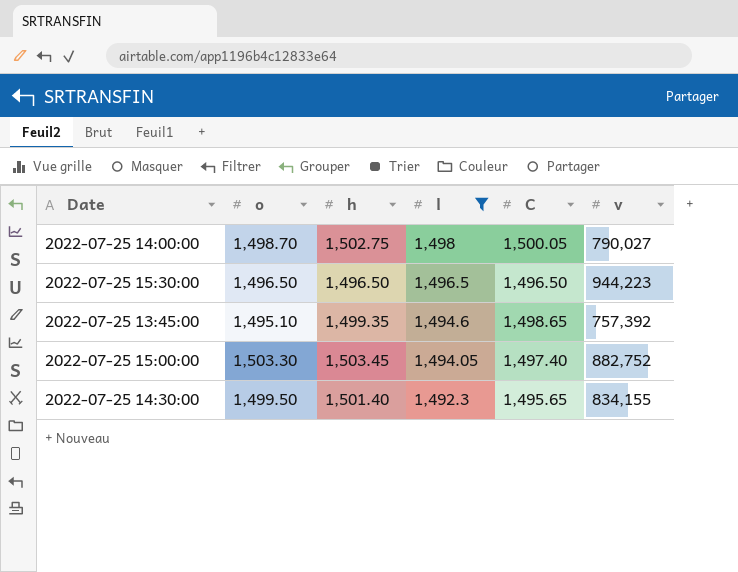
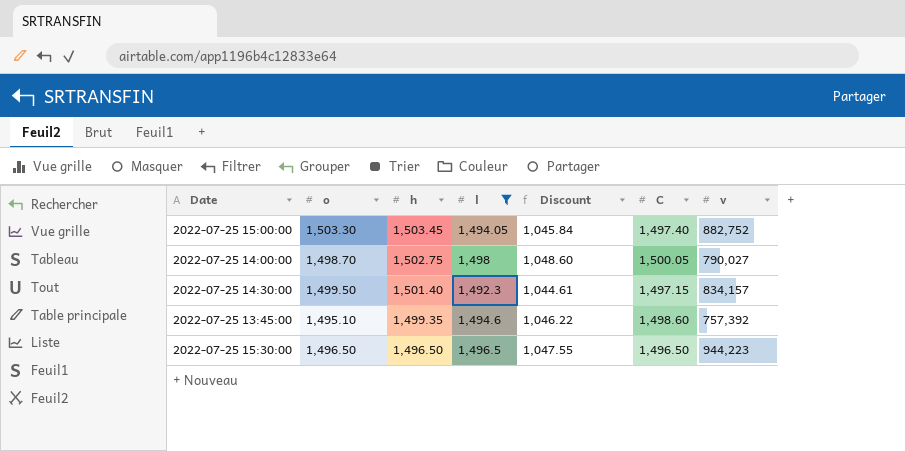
row order: l descending -> h descending
column Discount | formula: none -> [l] * 0.7
2022-07-25 14:30:00 | C: 1,495.65 -> 1,497.15
2022-07-25 14:30:00 | v: 834,155 -> 834,157
2022-07-25 13:45:00 | C: 1,498.65 -> 1,498.60

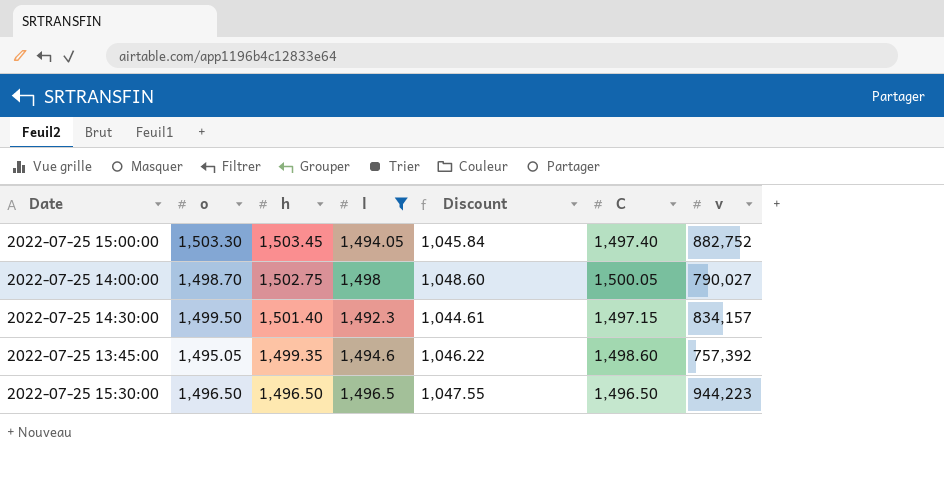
2022-07-25 13:45:00 | o: 1,495.10 -> 1,495.05

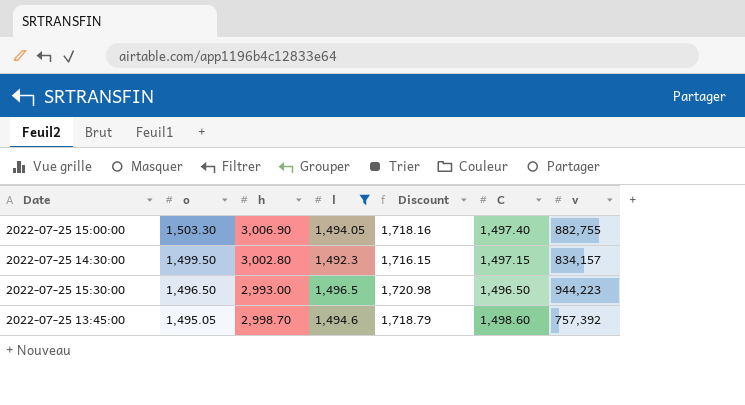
row order: h descending -> o descending
column Discount | formula: [l] * 0.7 -> [l] * 1.15
row 2022-07-25 14:00:00: 1,498.70 | 1,502.75 | 1,498 | 1,048.60 | 1,500.05 | 790,027 -> none
2022-07-25 15:00:00 | h: 1,503.45 -> 3,006.90
2022-07-25 15:00:00 | v: 882,752 -> 882,755
2022-07-25 14:30:00 | h: 1,501.40 -> 3,002.80
2022-07-25 15:30:00 | h: 1,496.50 -> 2,993.00
2022-07-25 13:45:00 | h: 1,499.35 -> 2,998.70

